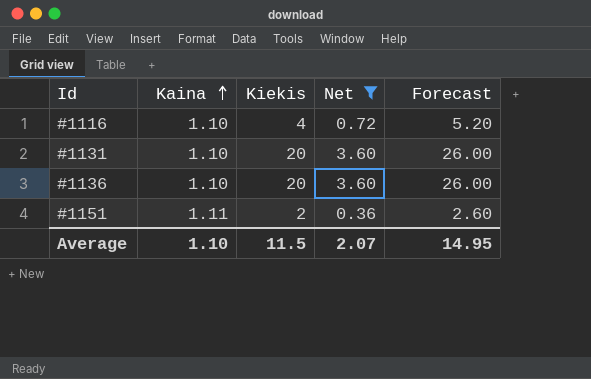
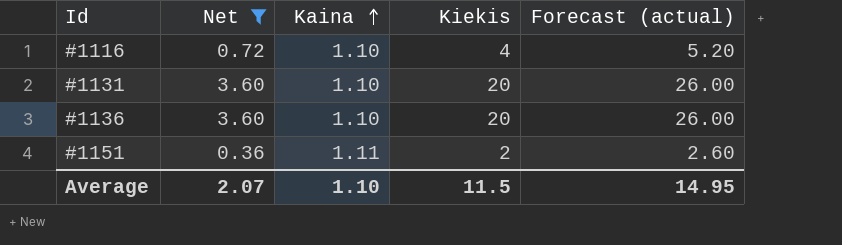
column Net | position: 4 -> 2
column name: Forecast -> Forecast (actual)

